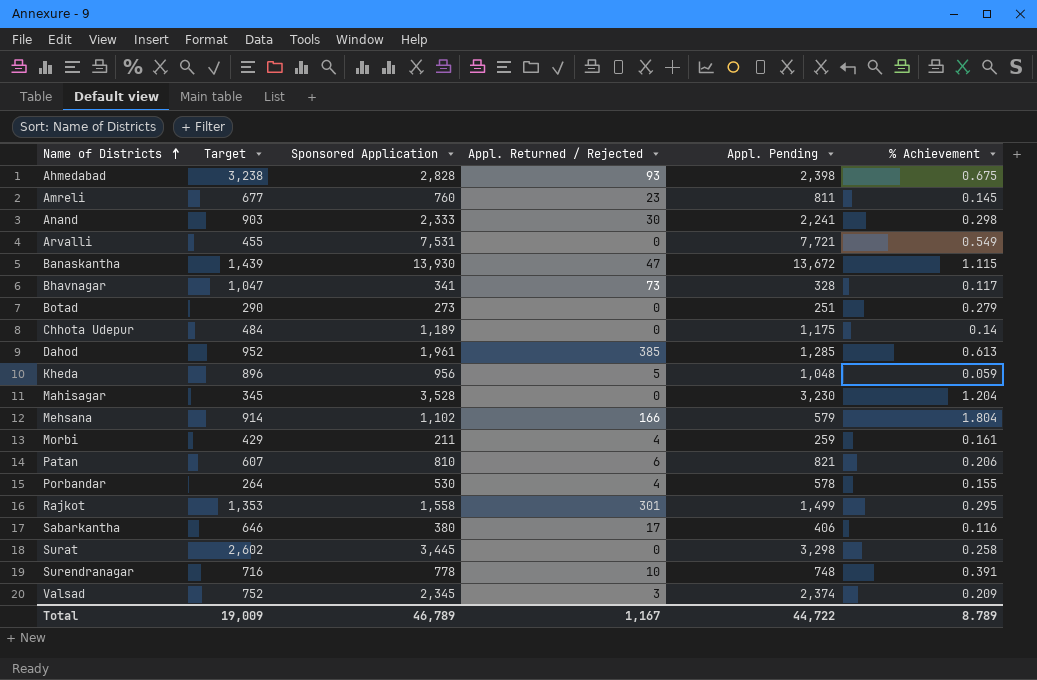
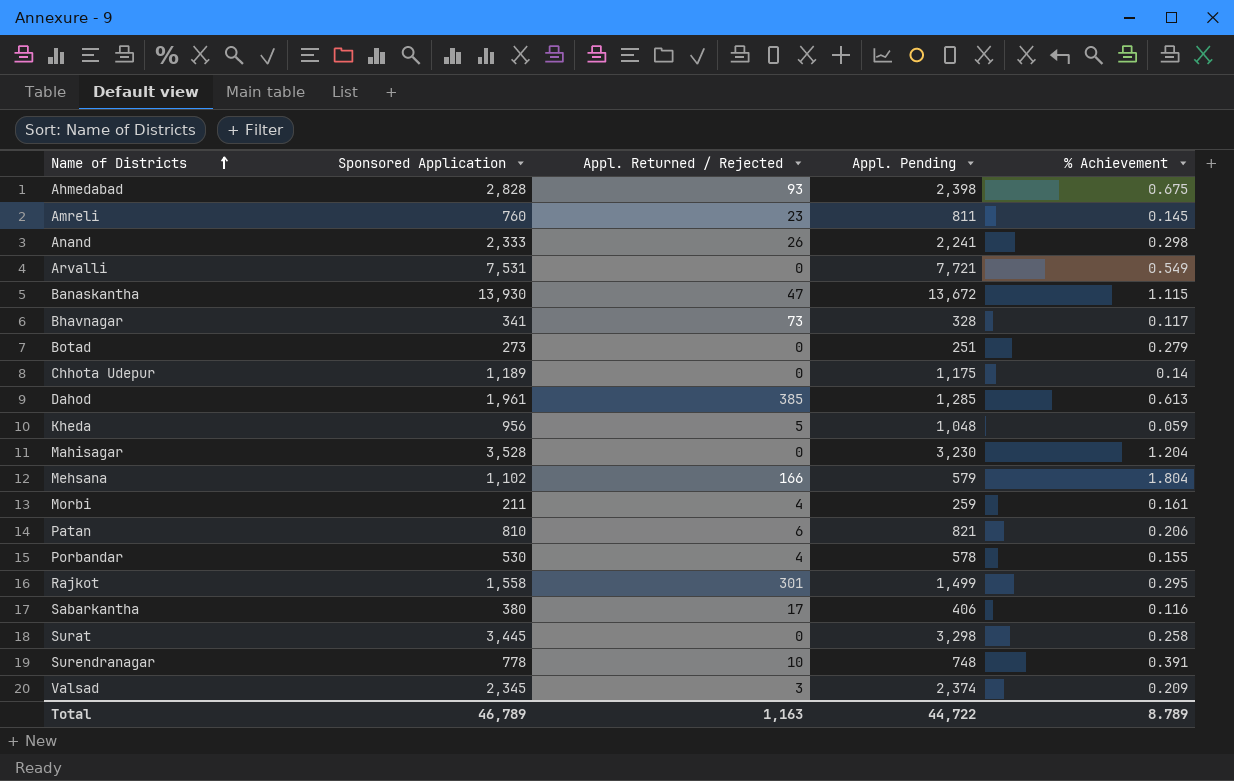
column Target | position: 2 -> none
Anand | Appl. Returned / Rejected: 30 -> 26
Total | Appl. Returned / Rejected: 1,167 -> 1,163

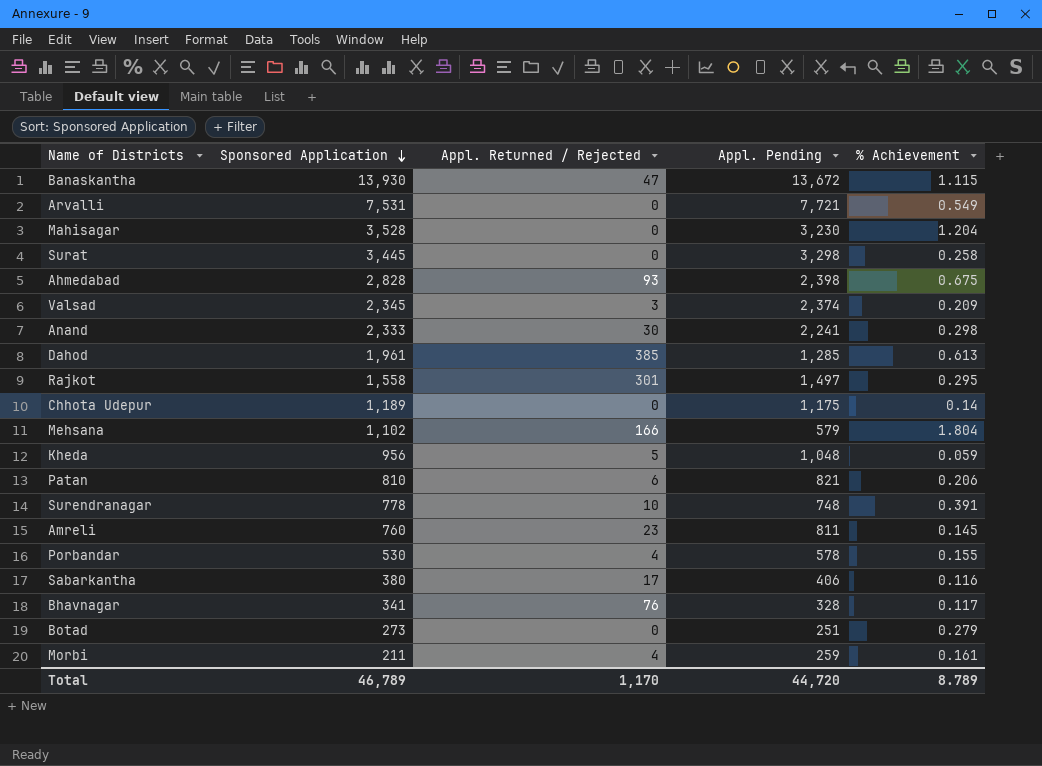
row order: Name of Districts ascending -> Sponsored Application descending
Anand | Appl. Returned / Rejected: 26 -> 30
Rajkot | Appl. Pending: 1,499 -> 1,497
Bhavnagar | Appl. Returned / Rejected: 73 -> 76
Total | Appl. Returned / Rejected: 1,163 -> 1,170
Total | Appl. Pending: 44,722 -> 44,720

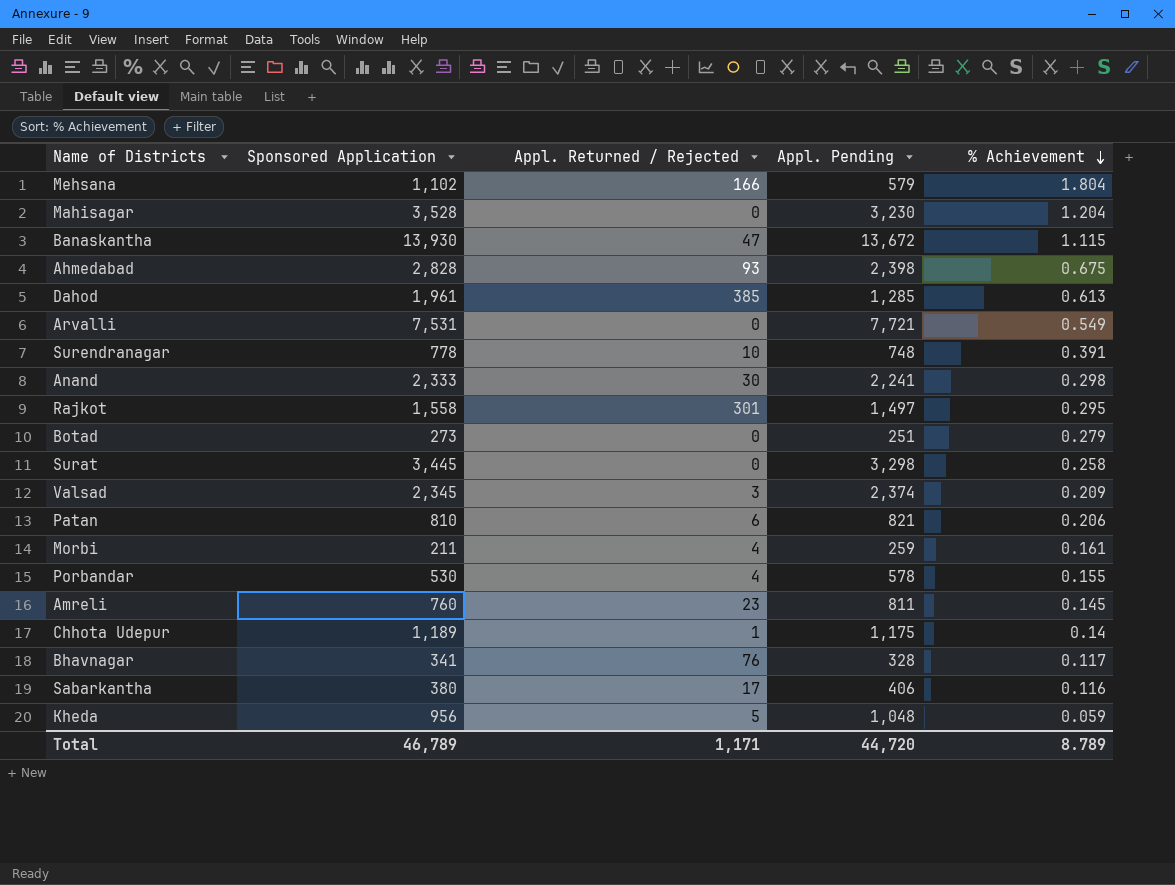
row order: Sponsored Application descending -> % Achievement descending
Chhota Udepur | Appl. Returned / Rejected: 0 -> 1
Total | Appl. Returned / Rejected: 1,170 -> 1,171

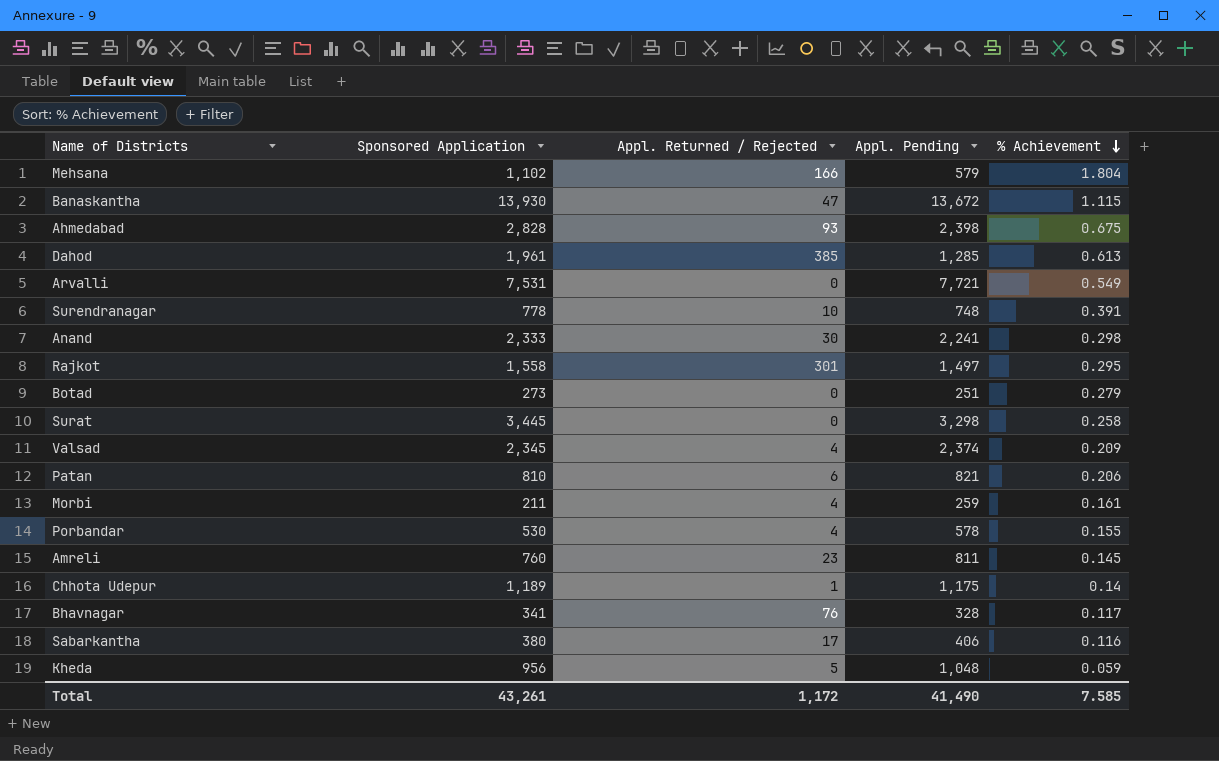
row Mahisagar: 3,528 | 0 | 3,230 | 1.204 -> none
Valsad | Appl. Returned / Rejected: 3 -> 4
Total | Sponsored Application: 46,789 -> 43,261
Total | Appl. Returned / Rejected: 1,171 -> 1,172
Total | Appl. Pending: 44,720 -> 41,490
Total | % Achievement: 8.789 -> 7.585

